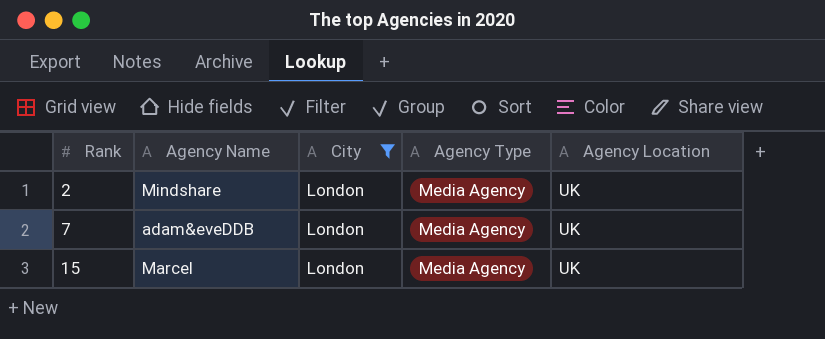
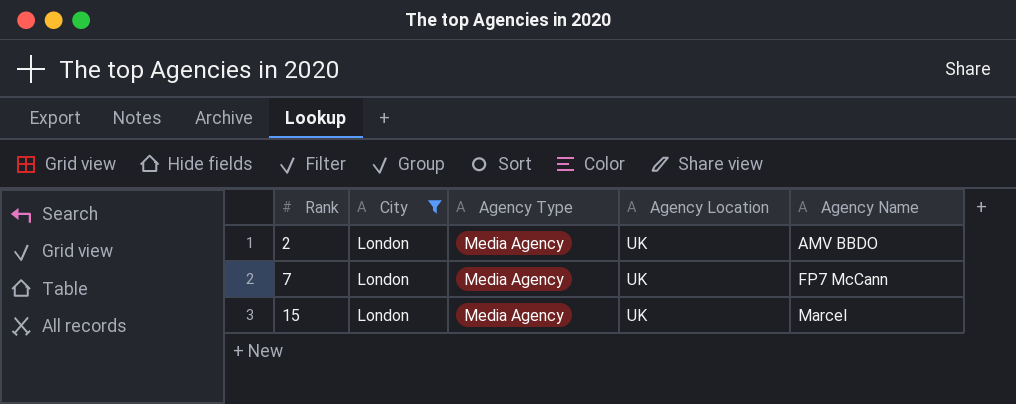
column Agency Name | position: 2 -> 5
2 | Agency Name: Mindshare -> AMV BBDO
7 | Agency Name: adam&eveDDB -> FP7 McCann

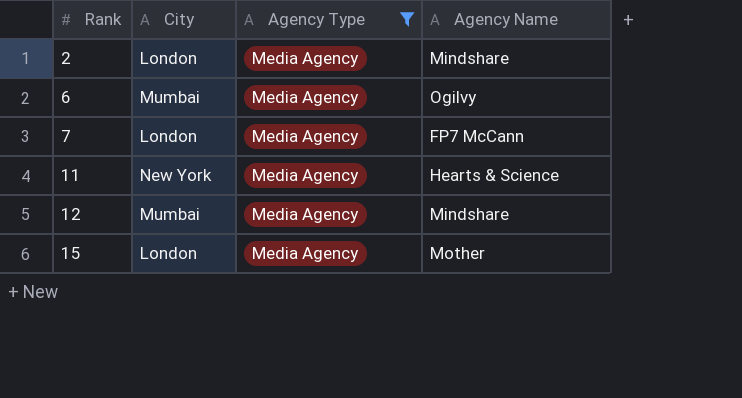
filter: City = London -> Agency Type = Media Agency
column Agency Location | position: 4 -> none
2 | Agency Name: AMV BBDO -> Mindshare
15 | Agency Name: Marcel -> Mother

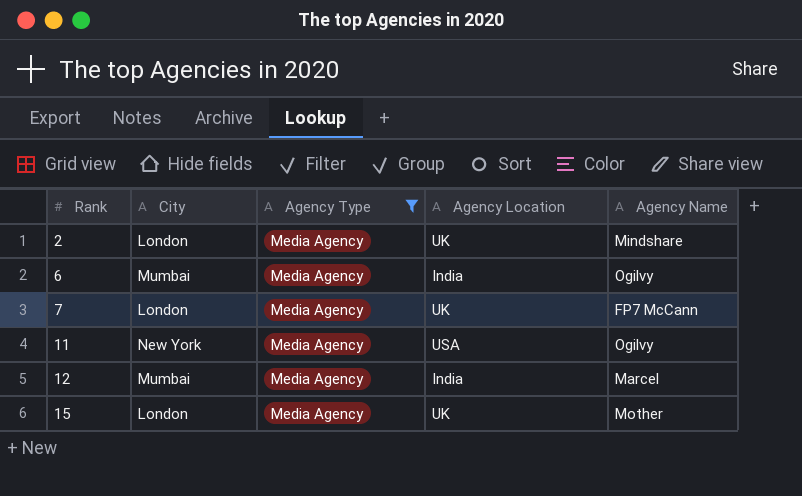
column Agency Location | position: none -> 4
11 | Agency Name: Hearts & Science -> Ogilvy
12 | Agency Name: Mindshare -> Marcel

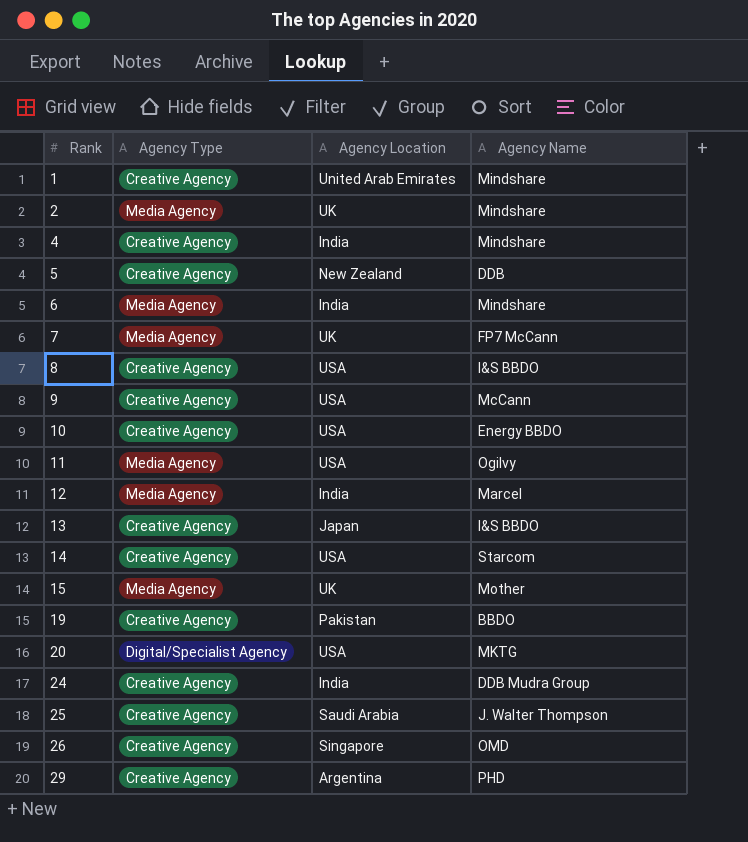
filter: Agency Type = Media Agency -> none
column City | position: 2 -> none
6 | Agency Name: Ogilvy -> Mindshare

